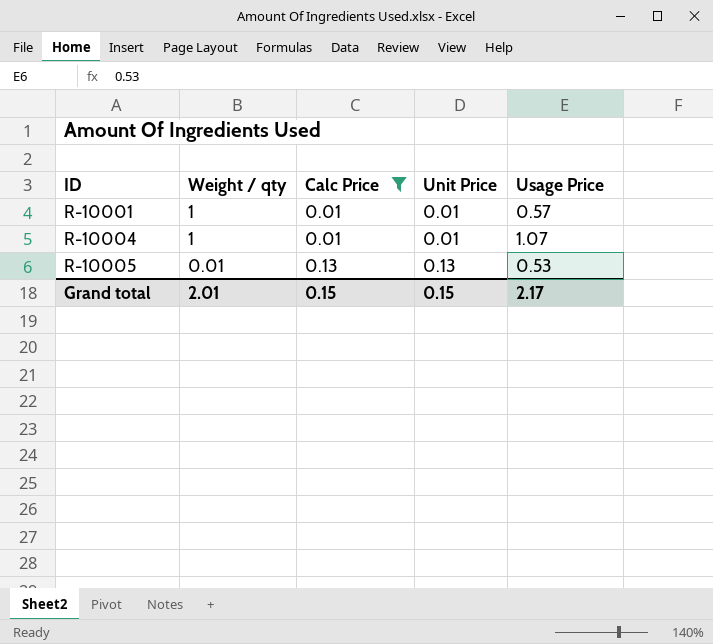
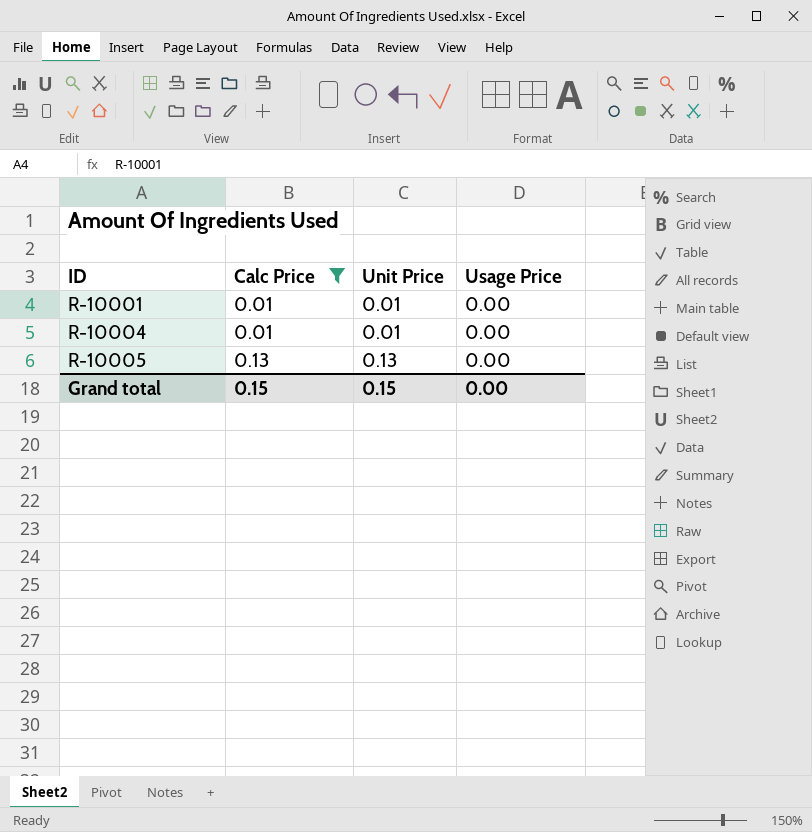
column Weight / qty | position: 2 -> none
R-10001 | Usage Price: 0.57 -> 0.00
R-10004 | Usage Price: 1.07 -> 0.00
R-10005 | Usage Price: 0.53 -> 0.00
Grand total | Usage Price: 2.17 -> 0.00

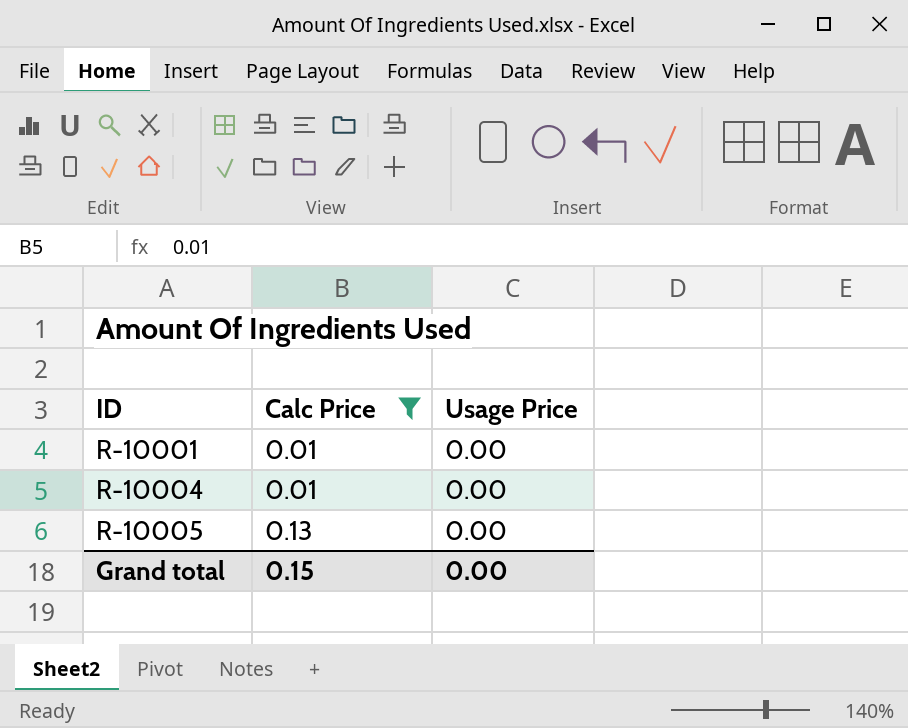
column Unit Price | position: 3 -> none

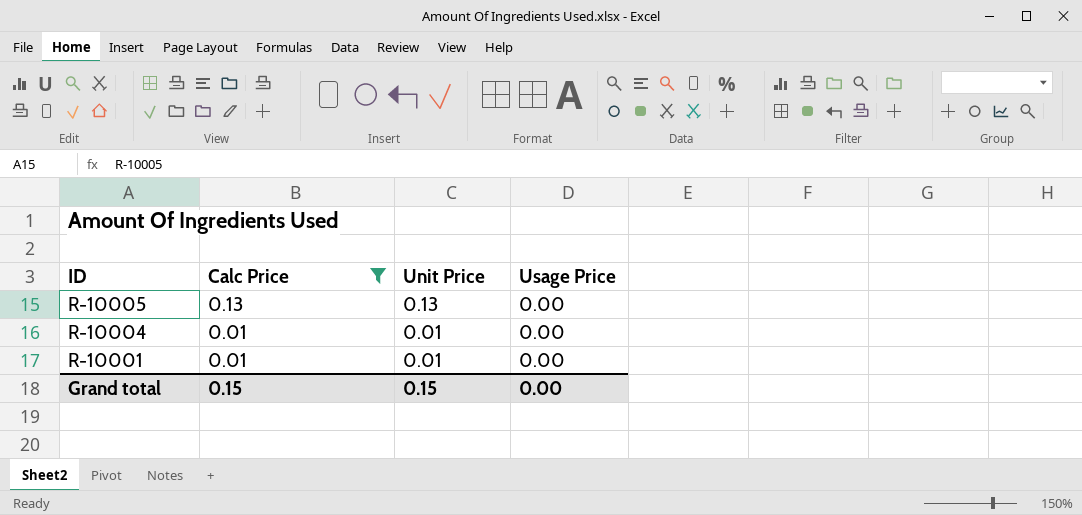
row order: ID ascending -> ID descending
column Unit Price | position: none -> 3

